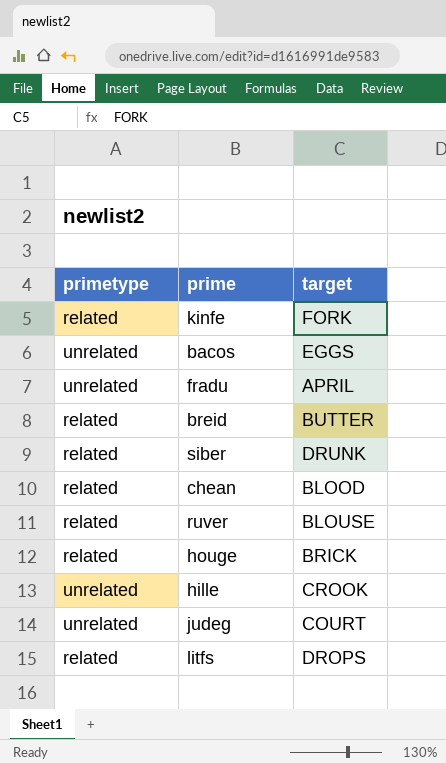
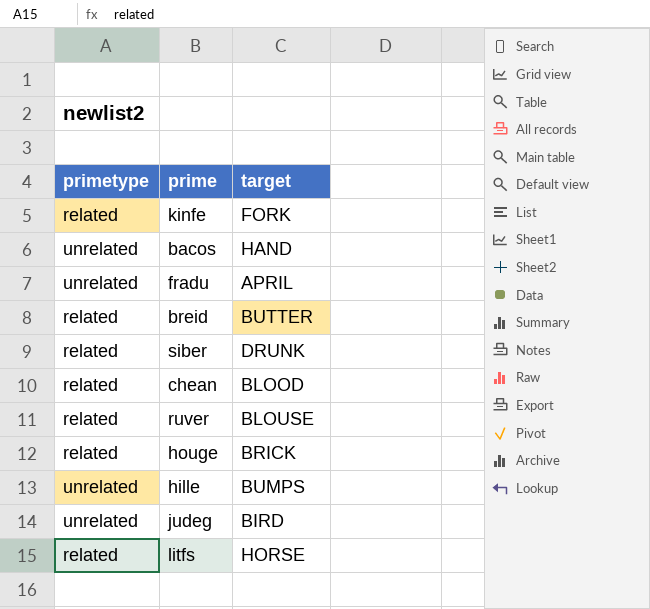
bacos | target: EGGS -> HAND
hille | target: CROOK -> BUMPS
judeg | target: COURT -> BIRD
litfs | target: DROPS -> HORSE

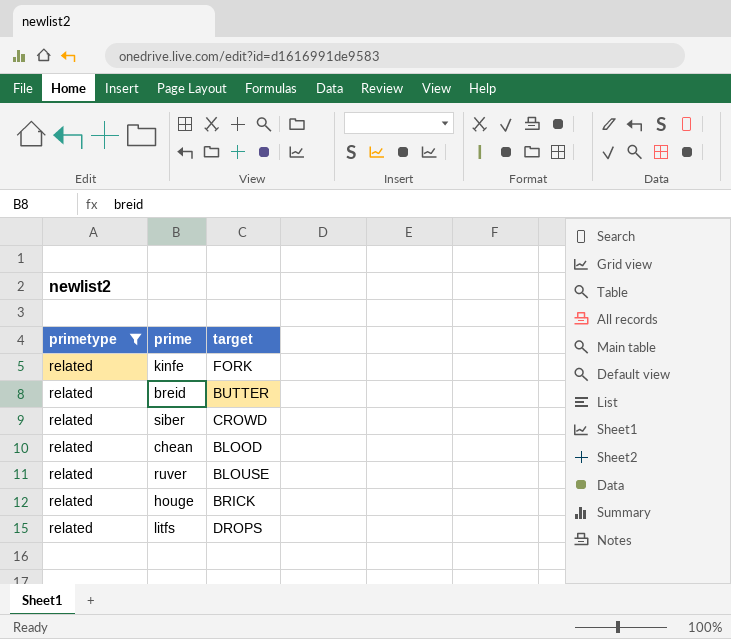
filter: none -> primetype = related
siber | target: DRUNK -> CROWD
litfs | target: HORSE -> DROPS

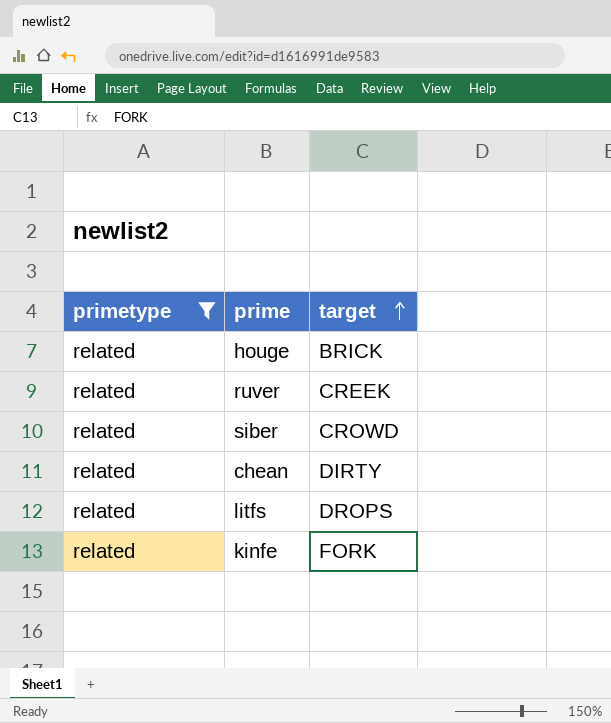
row order: none -> target ascending
row breid: related | BUTTER -> none
ruver | target: BLOUSE -> CREEK
chean | target: BLOOD -> DIRTY

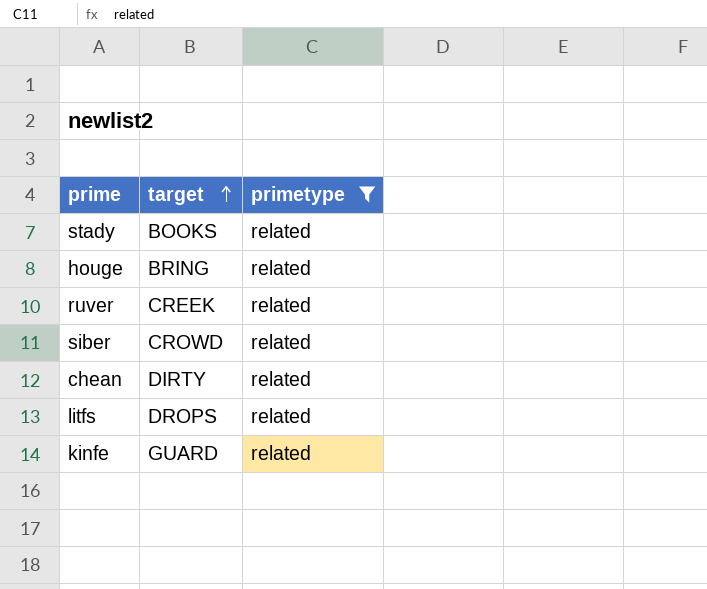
column primetype | position: 1 -> 3
row stady: none -> BOOKS | related
houge | target: BRICK -> BRING
kinfe | target: FORK -> GUARD

